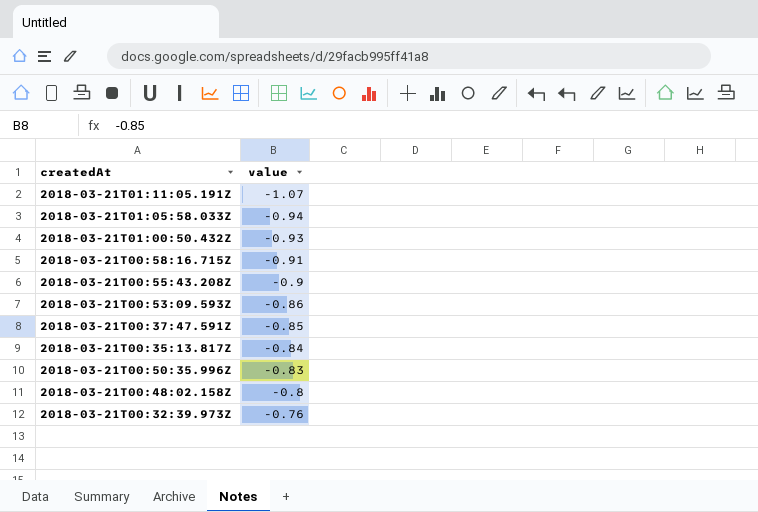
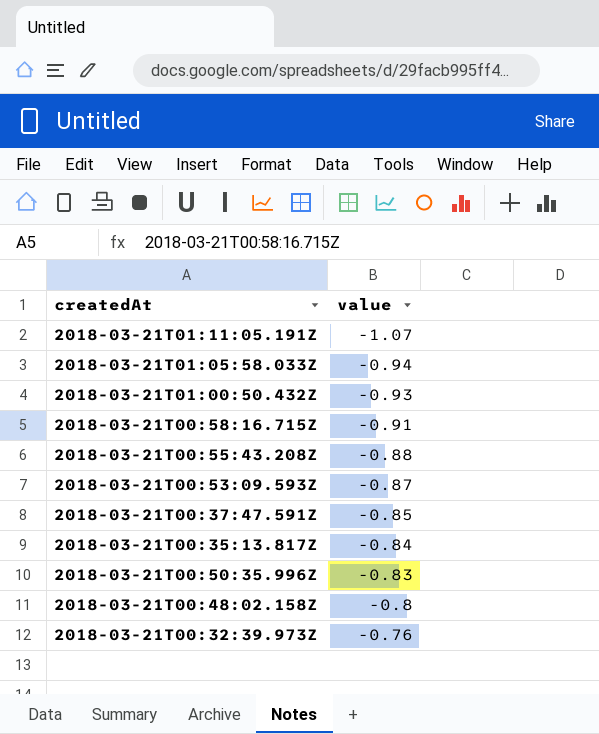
2018-03-21T00:55:43.208Z | value: -0.9 -> -0.88
2018-03-21T00:53:09.593Z | value: -0.86 -> -0.87

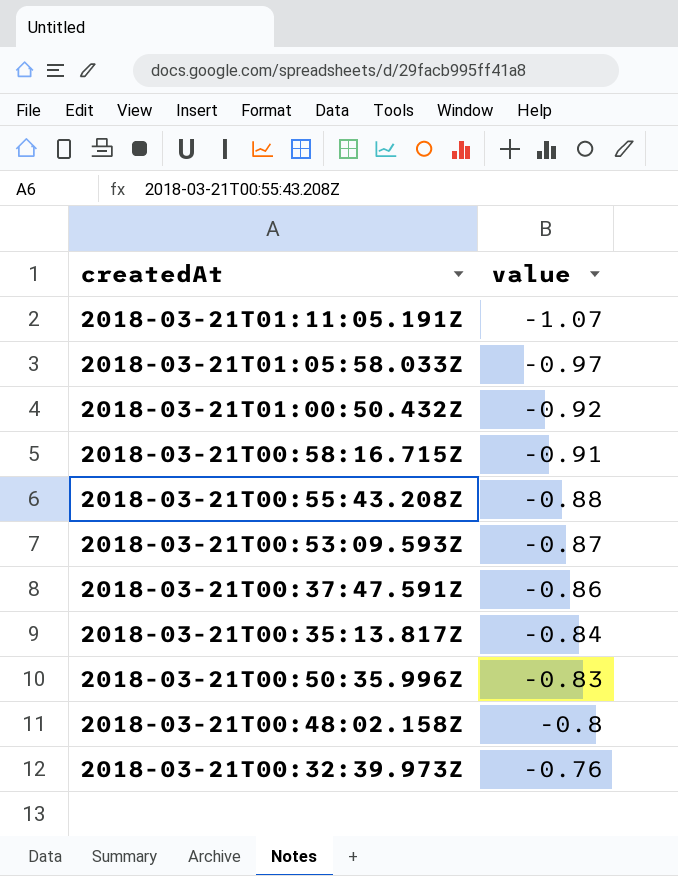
2018-03-21T01:05:58.033Z | value: -0.94 -> -0.97
2018-03-21T01:00:50.432Z | value: -0.93 -> -0.92
2018-03-21T00:37:47.591Z | value: -0.85 -> -0.86

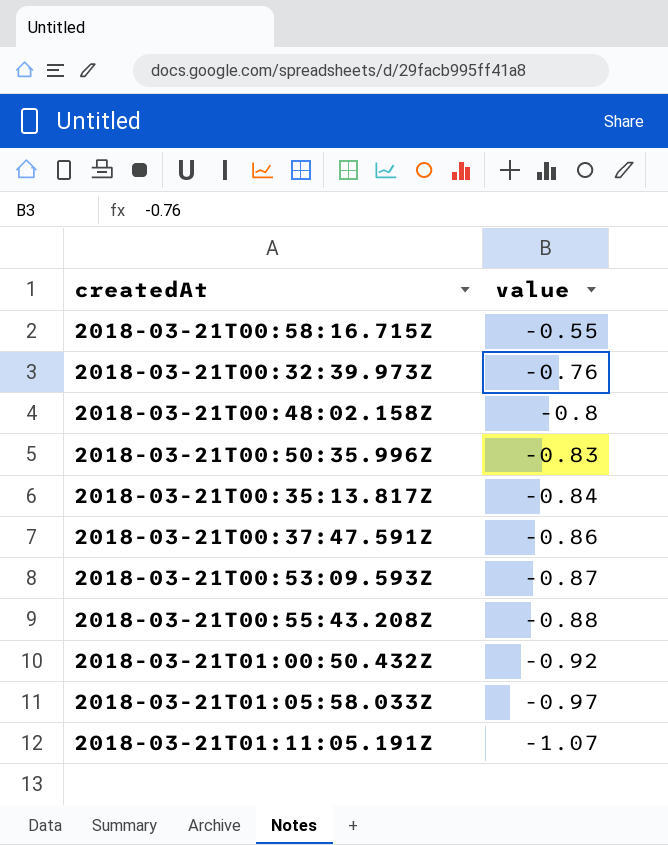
row order: value ascending -> value descending
2018-03-21T00:58:16.715Z | value: -0.91 -> -0.55

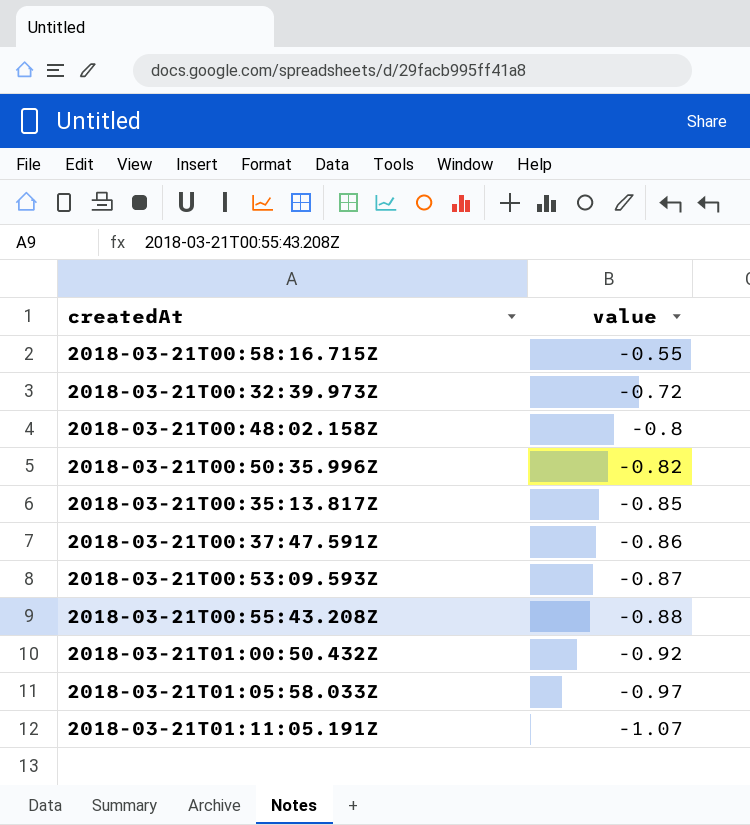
2018-03-21T00:32:39.973Z | value: -0.76 -> -0.72
2018-03-21T00:50:35.996Z | value: -0.83 -> -0.82
2018-03-21T00:35:13.817Z | value: -0.84 -> -0.85

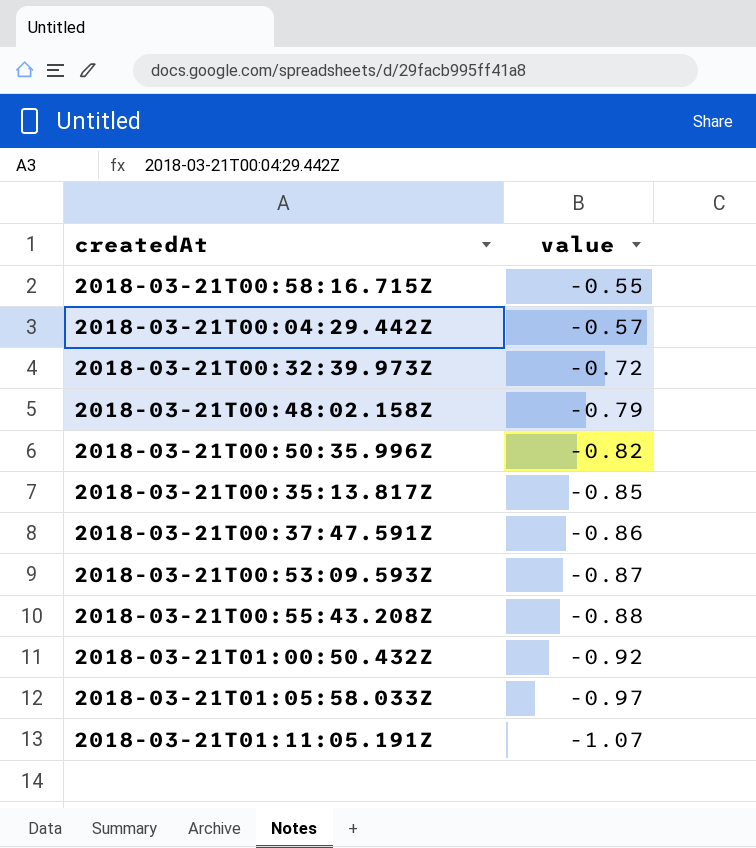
row 2018-03-21T00:04:29.442Z: none -> -0.57
2018-03-21T00:48:02.158Z | value: -0.8 -> -0.79

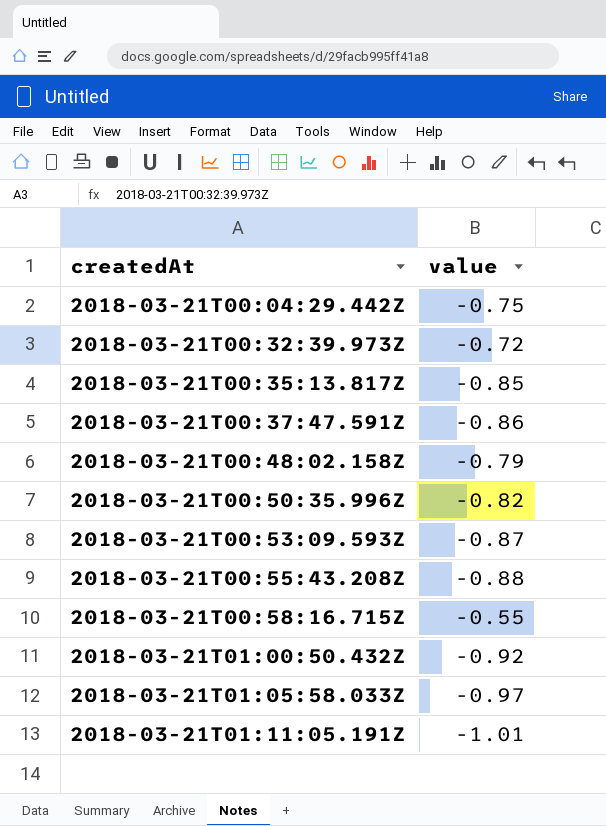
row order: value descending -> createdAt ascending
2018-03-21T00:04:29.442Z | value: -0.57 -> -0.75
2018-03-21T01:11:05.191Z | value: -1.07 -> -1.01

